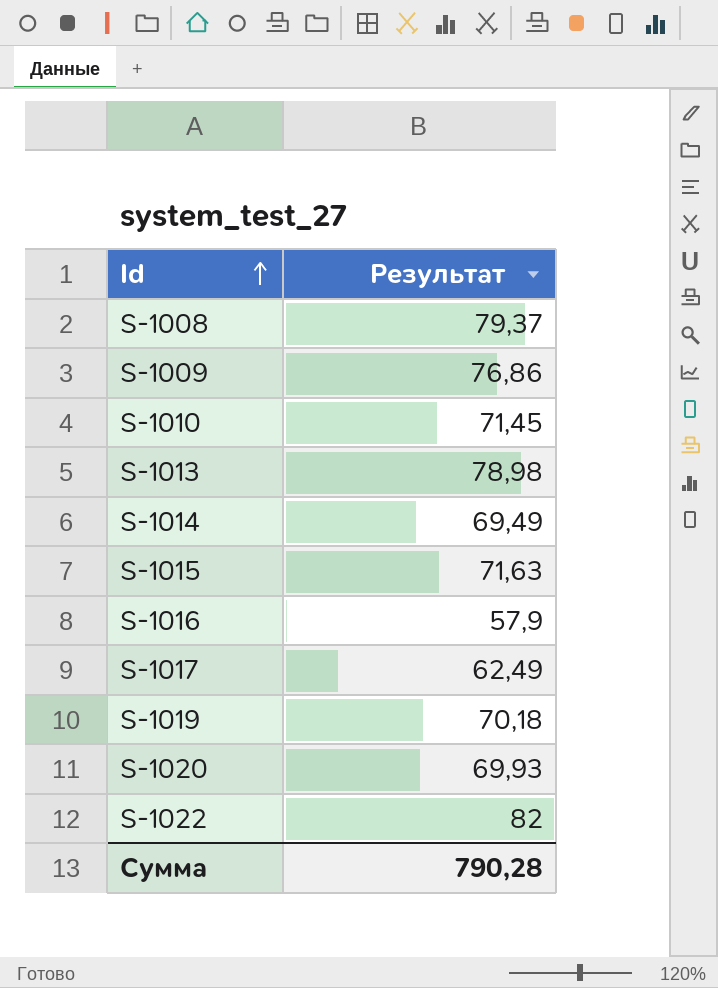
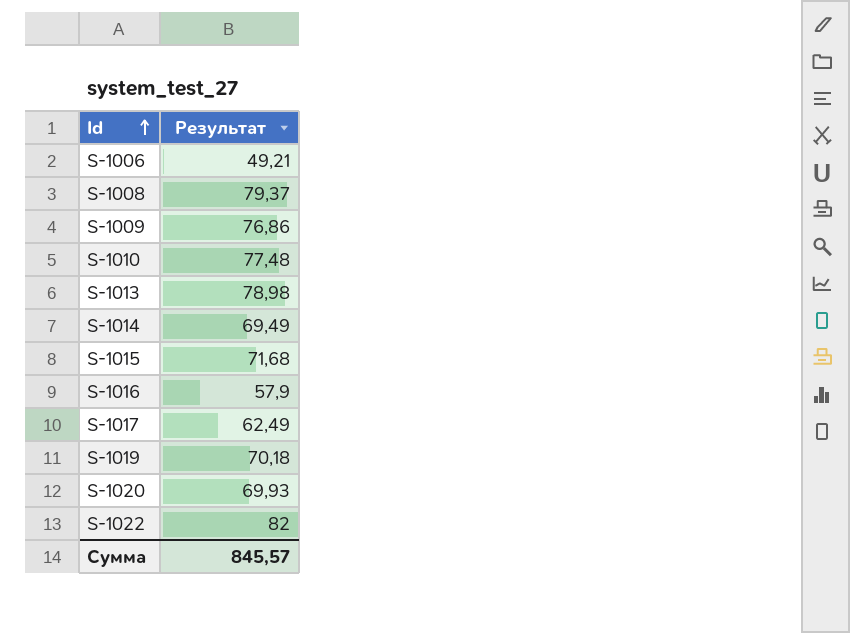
row S-1006: none -> 49,21
S-1010 | Результат: 71,45 -> 77,48
S-1015 | Результат: 71,63 -> 71,68
Сумма | Результат: 790,28 -> 845,57

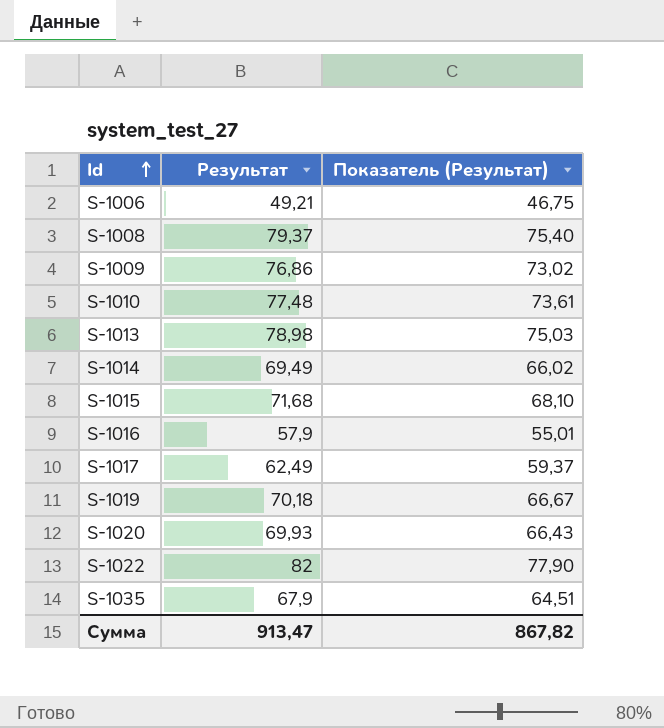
column Показатель (Результат) | formula: none -> [Результат] * 0,95
row S-1035: none -> 67,9 | 64,51
Сумма | Результат: 845,57 -> 913,47

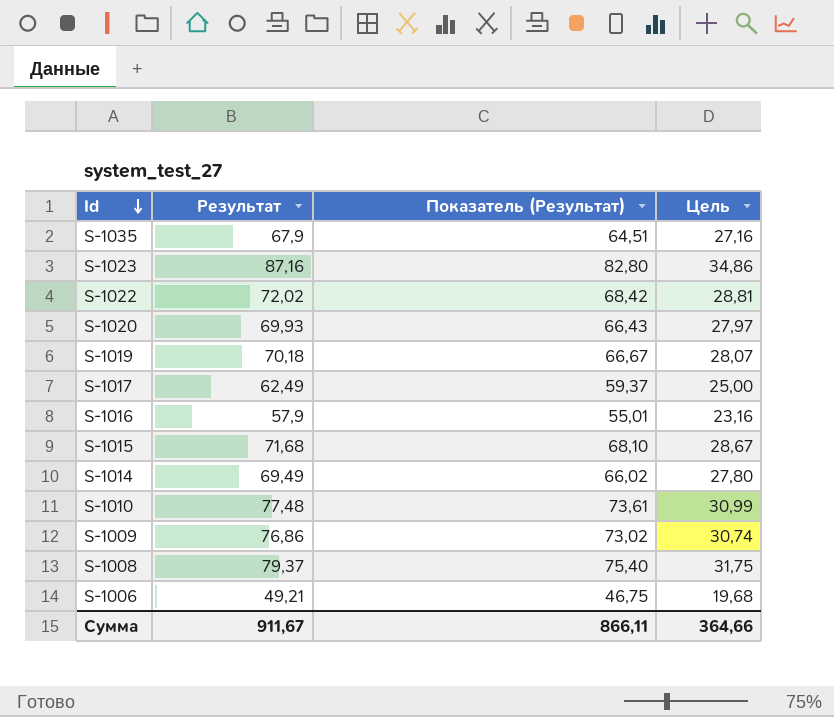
row order: Id ascending -> Id descending
column Цель | formula: none -> [Результат] * 0,4
row S-1013: 78,98 | 75,03 -> none
row S-1023: none -> 87,16 | 82,80 | 34,86
S-1022 | Результат: 82 -> 72,02
S-1022 | Показатель (Результат): 77,90 -> 68,42
Сумма | Результат: 913,47 -> 911,67
Сумма | Показатель (Результат): 867,82 -> 866,11

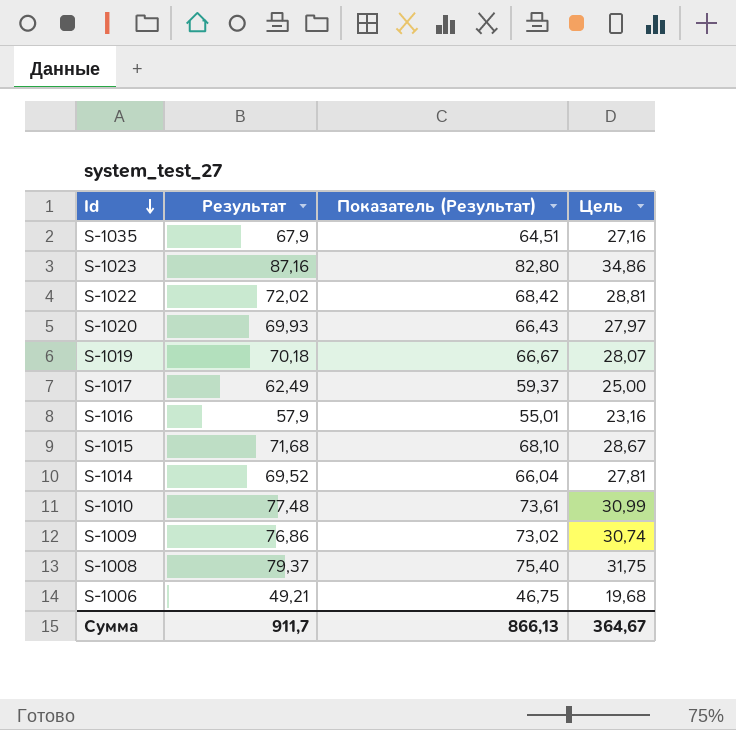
S-1014 | Результат: 69,49 -> 69,52
S-1014 | Показатель (Результат): 66,02 -> 66,04
S-1014 | Цель: 27,80 -> 27,81
Сумма | Результат: 911,67 -> 911,7
Сумма | Показатель (Результат): 866,11 -> 866,13
Сумма | Цель: 364,66 -> 364,67

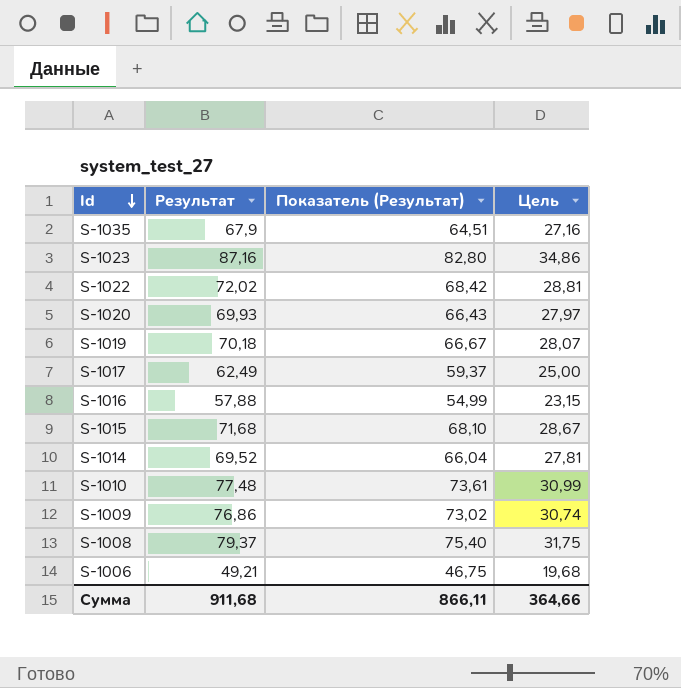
S-1016 | Результат: 57,9 -> 57,88
S-1016 | Показатель (Результат): 55,01 -> 54,99
S-1016 | Цель: 23,16 -> 23,15
Сумма | Результат: 911,7 -> 911,68
Сумма | Показатель (Результат): 866,13 -> 866,11
Сумма | Цель: 364,67 -> 364,66

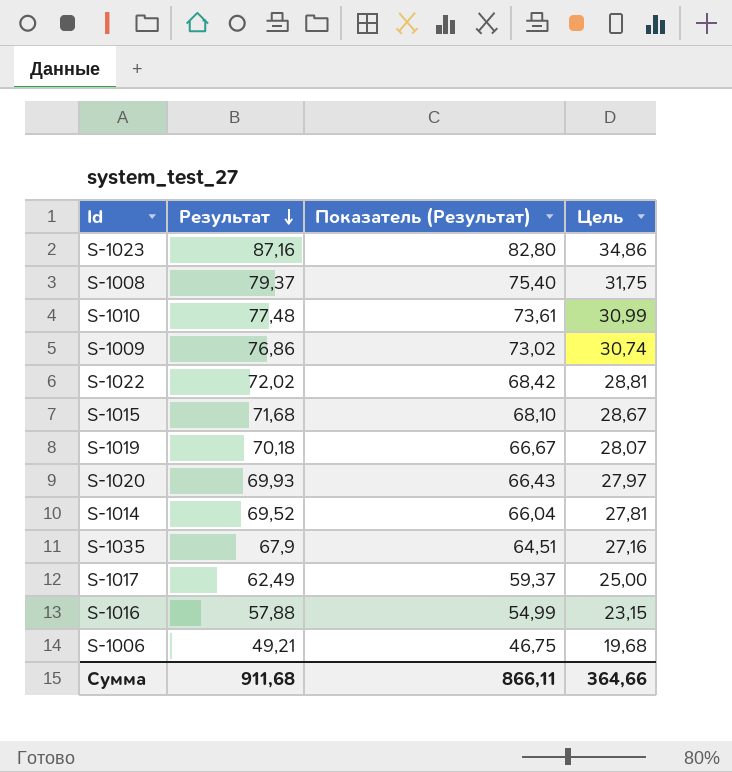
row order: Id descending -> Результат descending

